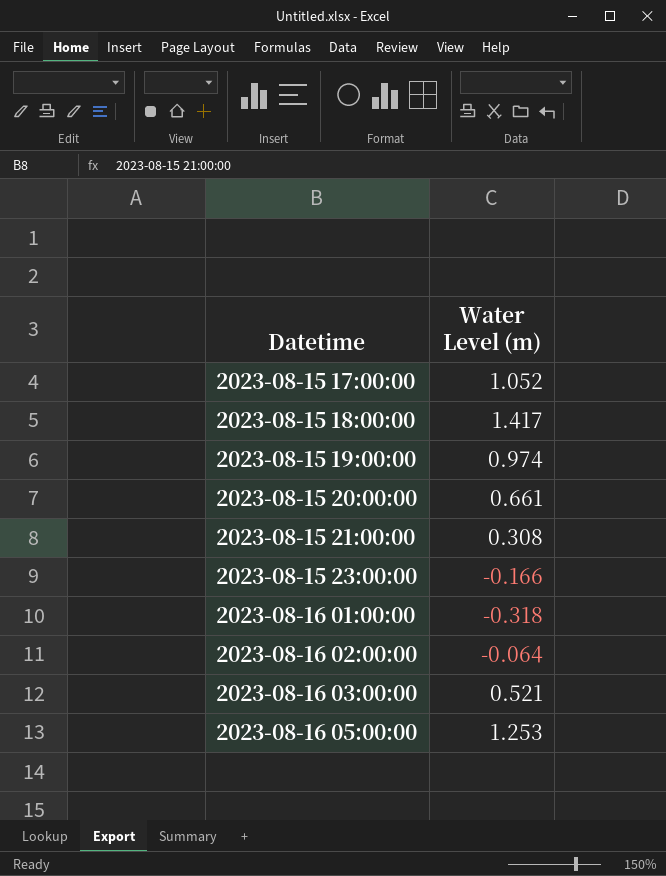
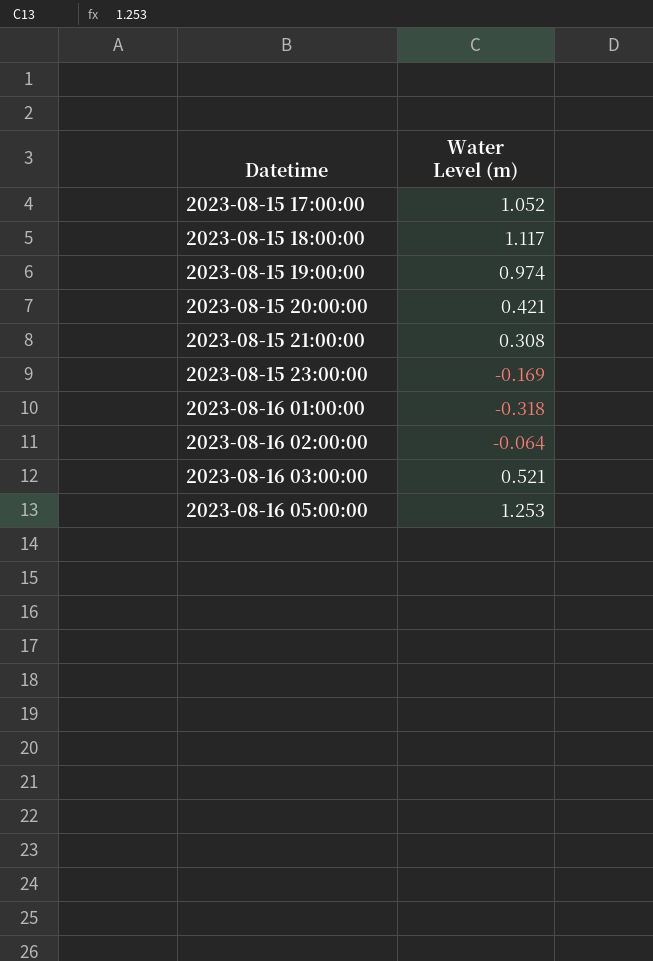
2023-08-15 18:00:00 | Water Level (m): 1.417 -> 1.117
2023-08-15 20:00:00 | Water Level (m): 0.661 -> 0.421
2023-08-15 23:00:00 | Water Level (m): -0.166 -> -0.169

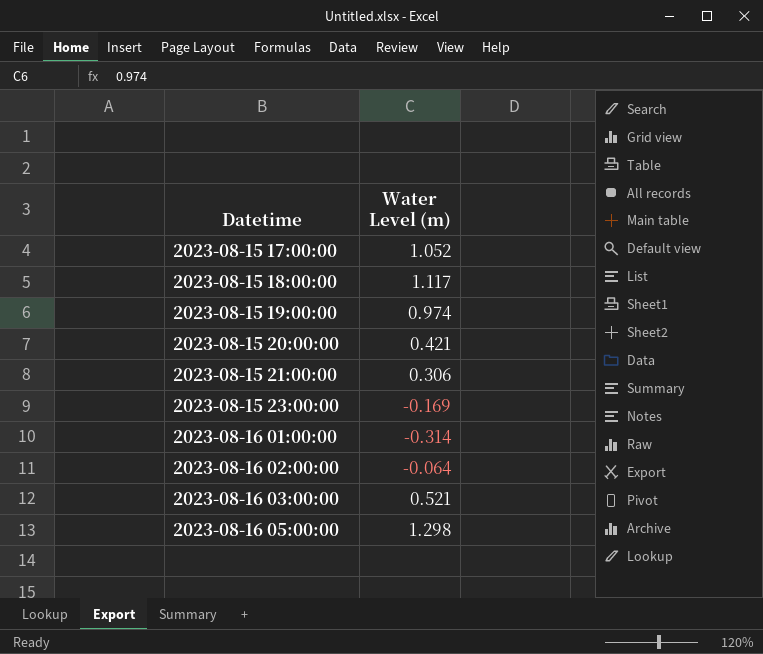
2023-08-15 21:00:00 | Water Level (m): 0.308 -> 0.306
2023-08-16 01:00:00 | Water Level (m): -0.318 -> -0.314
2023-08-16 05:00:00 | Water Level (m): 1.253 -> 1.298

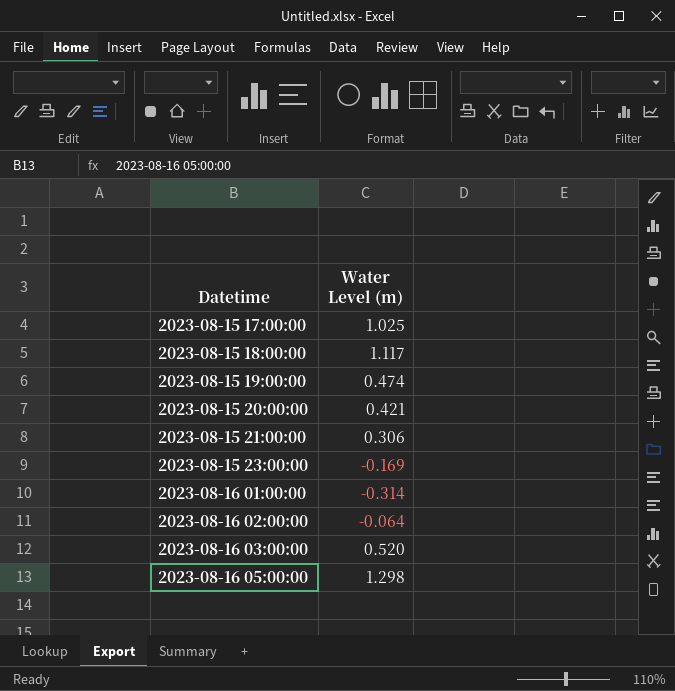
2023-08-15 17:00:00 | Water Level (m): 1.052 -> 1.025
2023-08-15 19:00:00 | Water Level (m): 0.974 -> 0.474
2023-08-16 03:00:00 | Water Level (m): 0.521 -> 0.520

